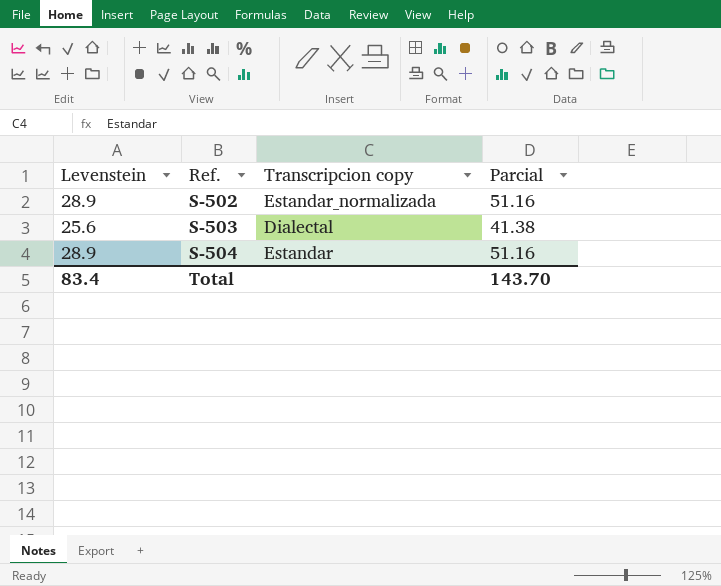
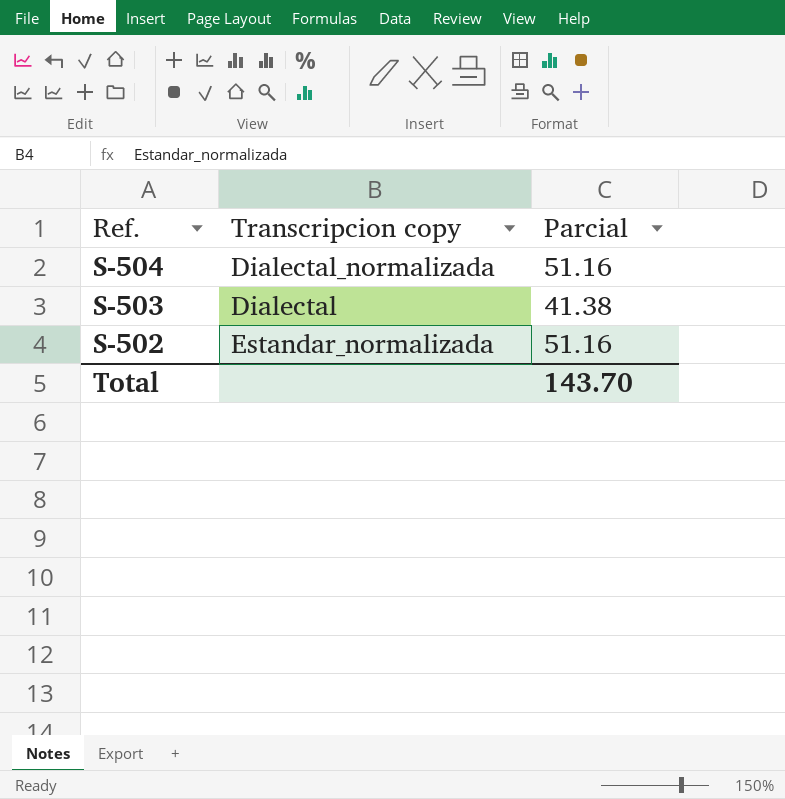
row order: Ref. ascending -> Ref. descending
column Levenstein | position: 1 -> none
S-504 | Transcripcion copy: Estandar -> Dialectal_normalizada

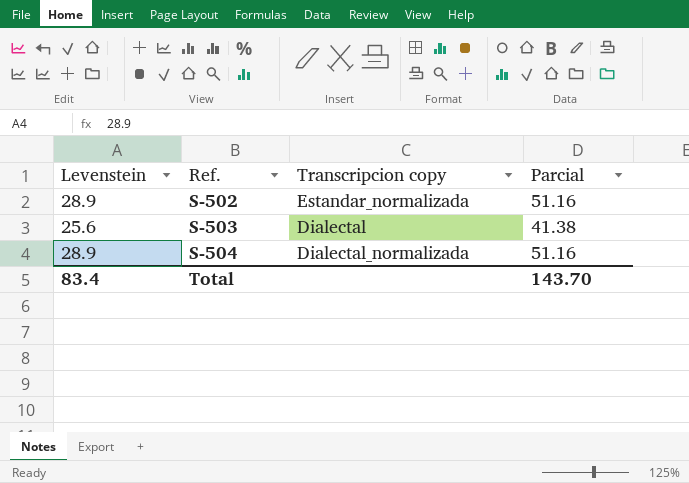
row order: Ref. descending -> Ref. ascending
column Levenstein | position: none -> 1

